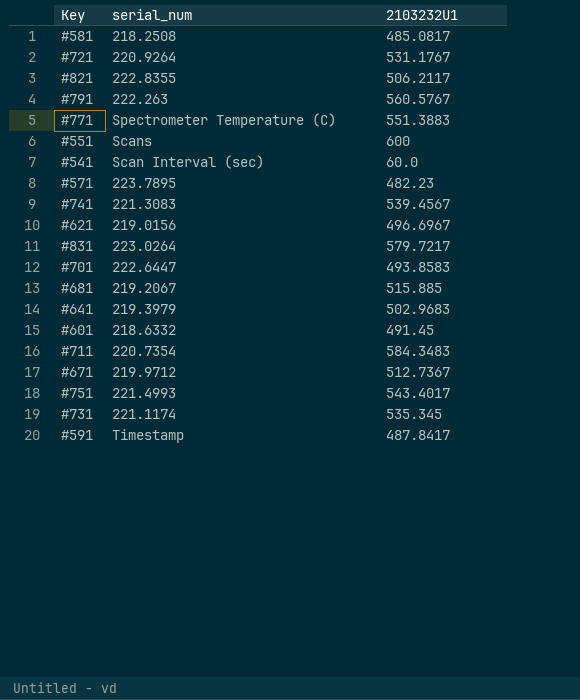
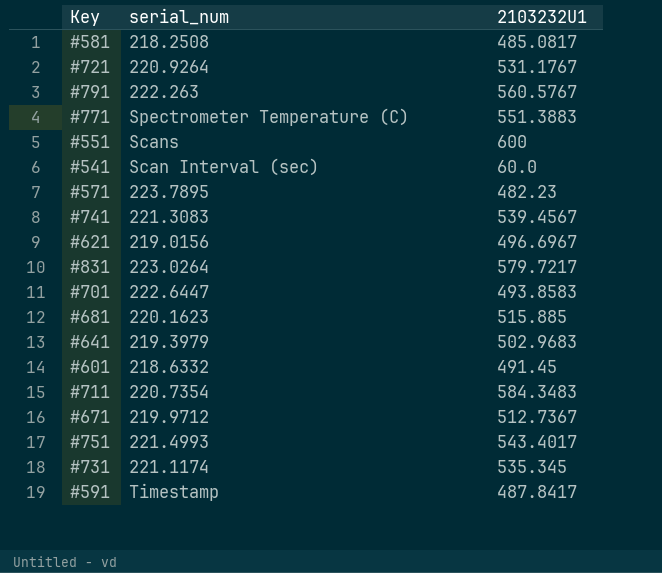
row #821: 222.8355 | 506.2117 -> none
#681 | serial_num: 219.2067 -> 220.1623

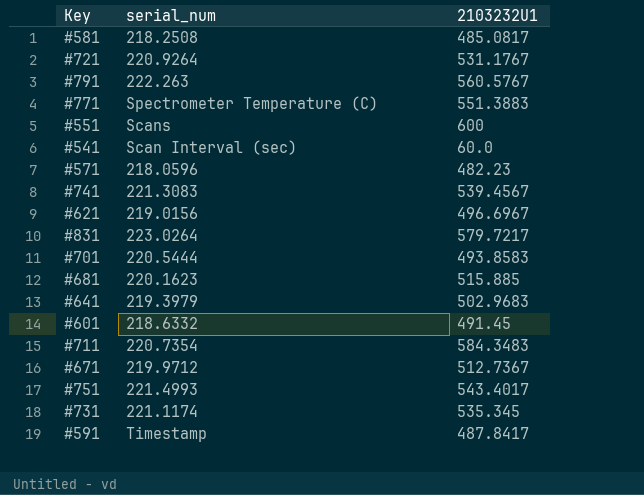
#571 | serial_num: 223.7895 -> 218.0596
#701 | serial_num: 222.6447 -> 220.5444

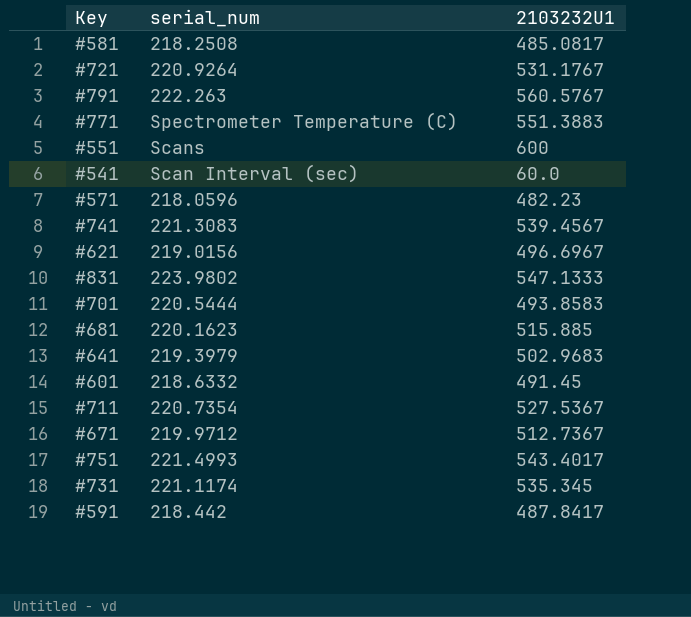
#831 | serial_num: 223.0264 -> 223.9802
#831 | 2103232U1: 579.7217 -> 547.1333
#711 | 2103232U1: 584.3483 -> 527.5367
#591 | serial_num: Timestamp -> 218.442

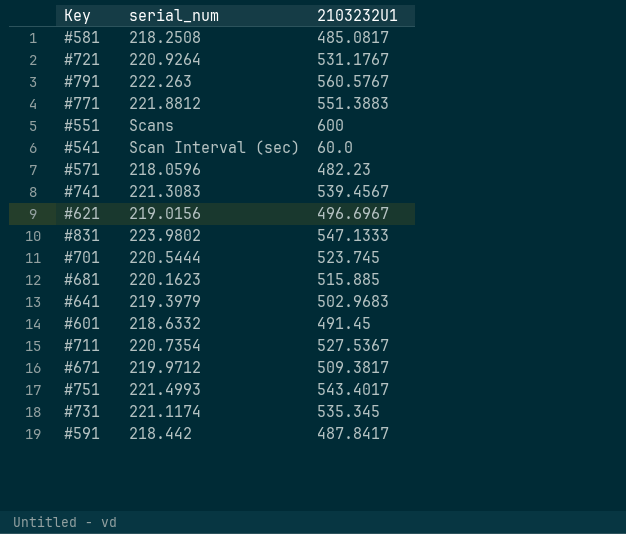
#771 | serial_num: Spectrometer Temperature (C) -> 221.8812
#701 | 2103232U1: 493.8583 -> 523.745
#671 | 2103232U1: 512.7367 -> 509.3817

